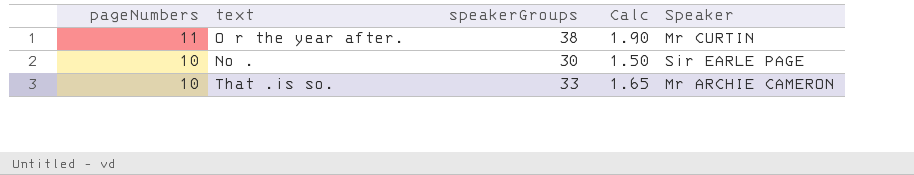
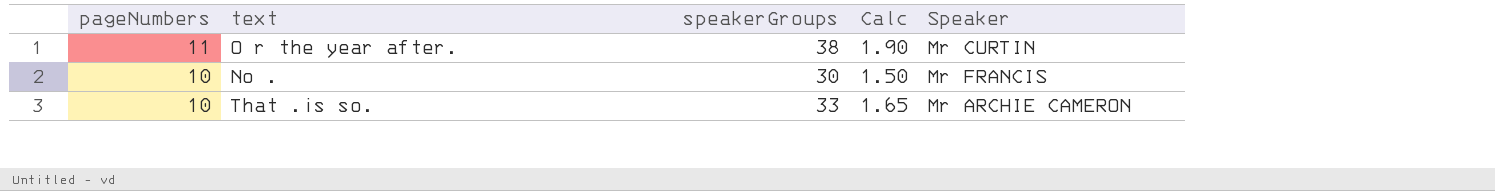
No . | Speaker: Sir EARLE PAGE -> Mr FRANCIS

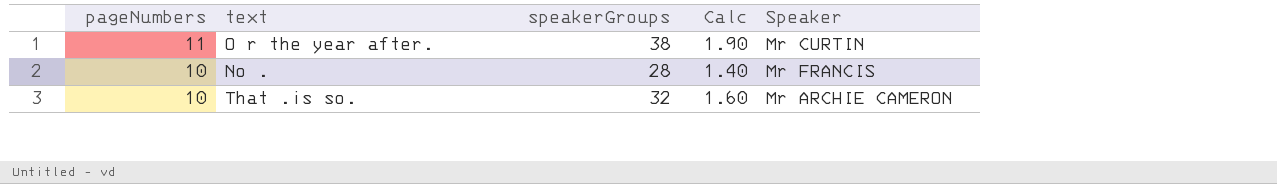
No . | speakerGroups: 30 -> 28
No . | Calc: 1.50 -> 1.40
That .is so. | speakerGroups: 33 -> 32
That .is so. | Calc: 1.65 -> 1.60

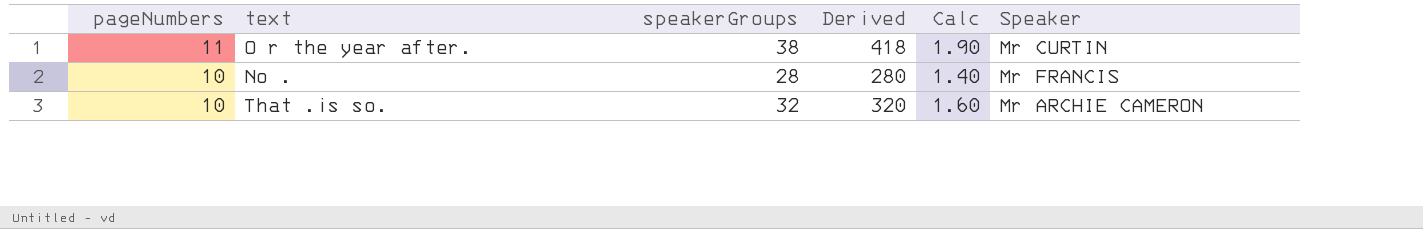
column Derived | formula: none -> [pageNumbers] * [speakerGroups]

